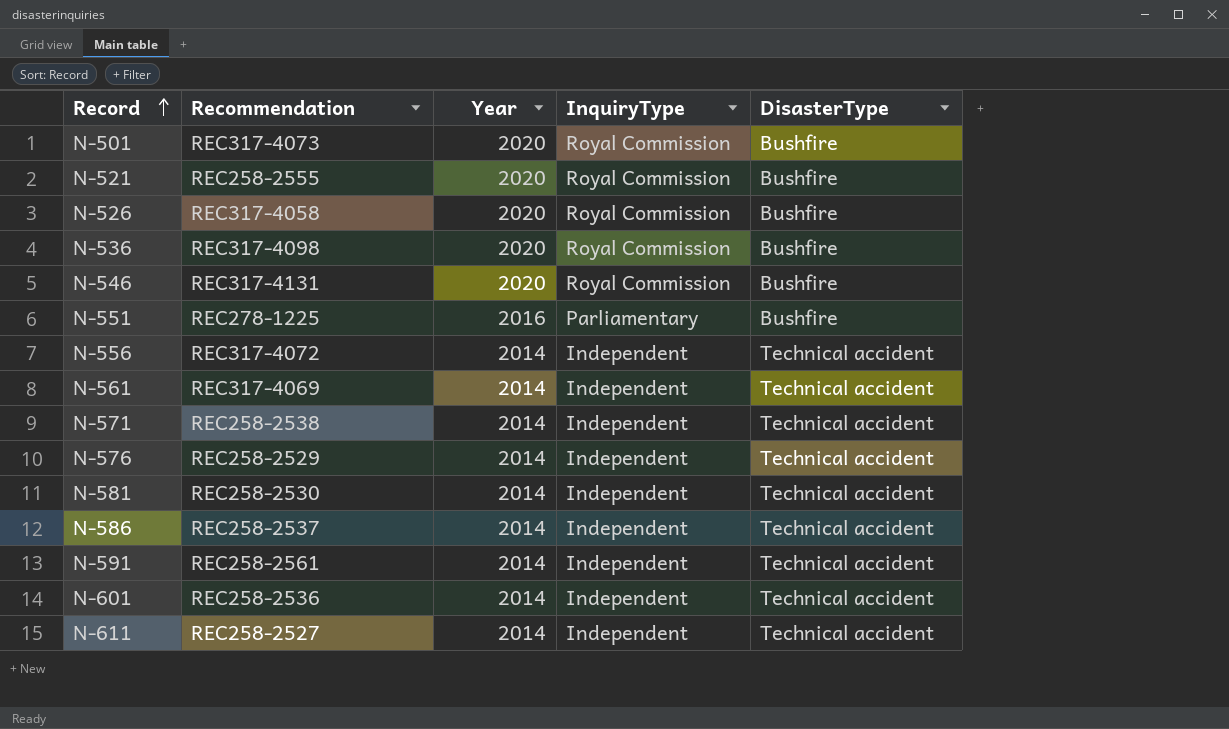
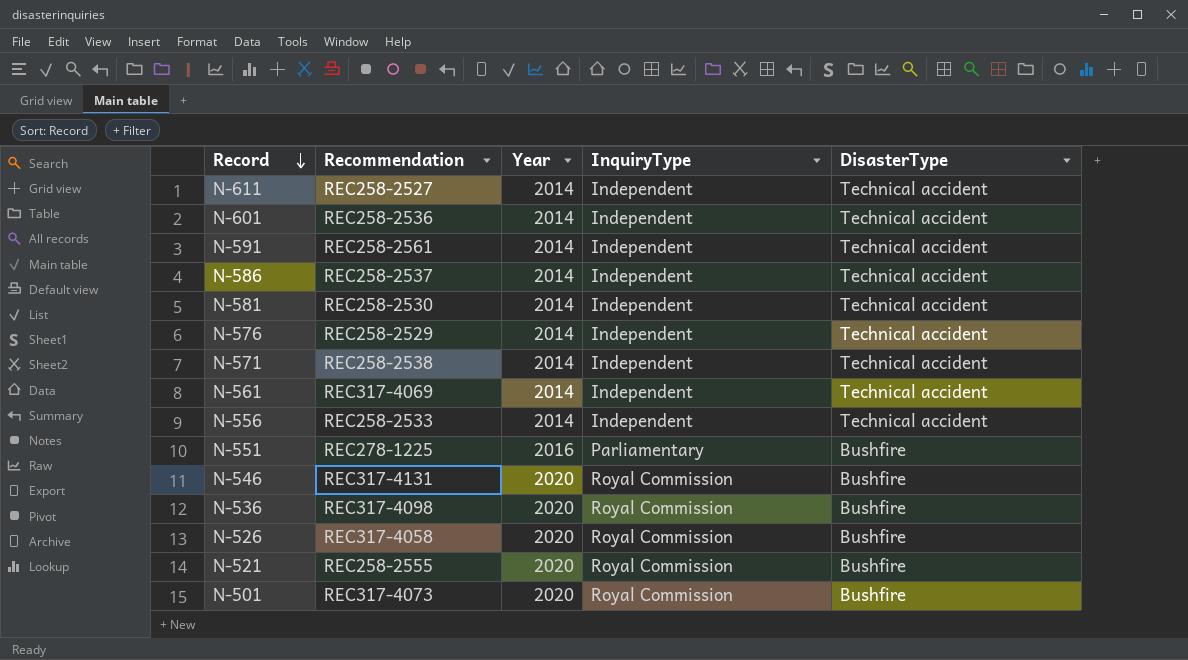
row order: Record ascending -> Record descending
N-556 | Recommendation: REC317-4072 -> REC258-2533

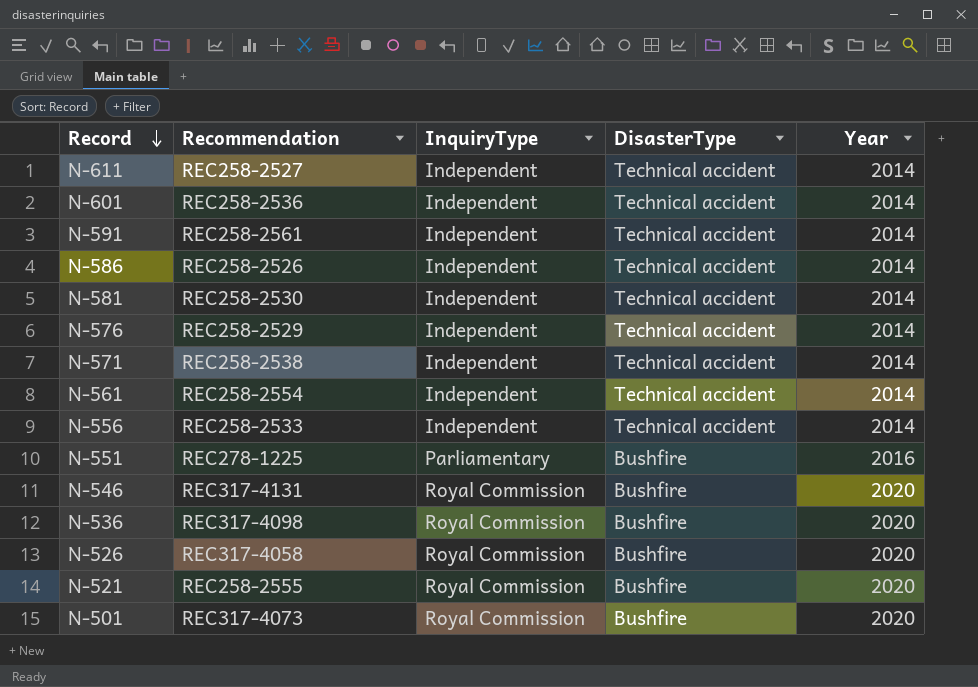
column Year | position: 3 -> 5
N-586 | Recommendation: REC258-2537 -> REC258-2526
N-561 | Recommendation: REC317-4069 -> REC258-2554

